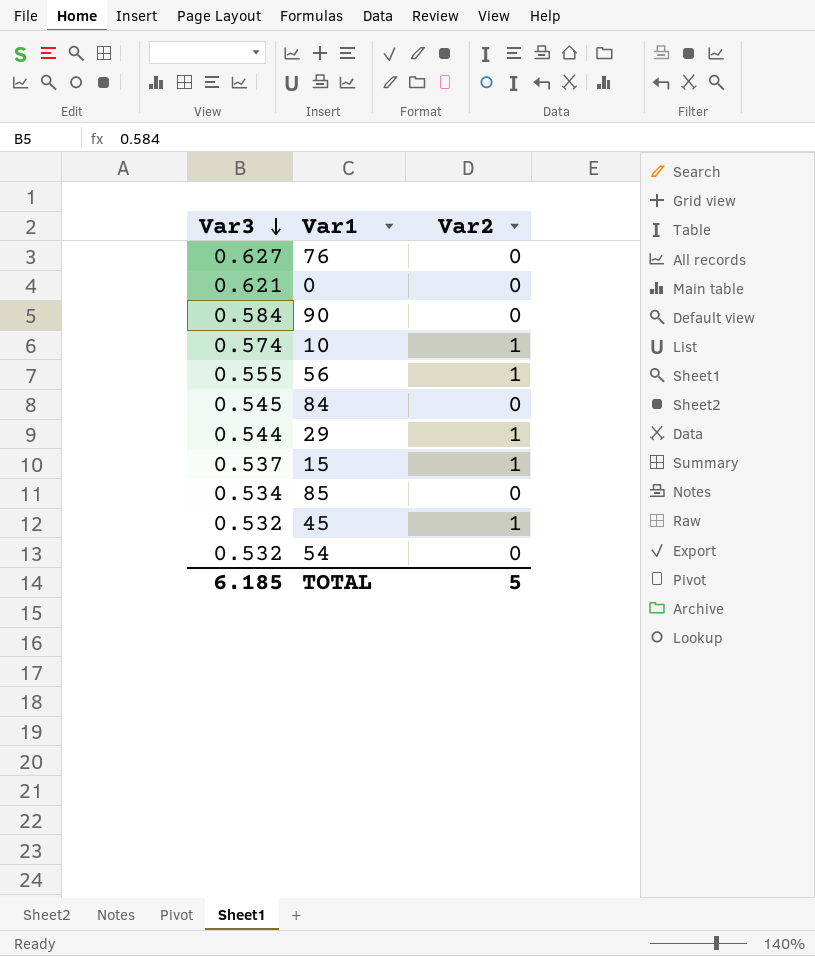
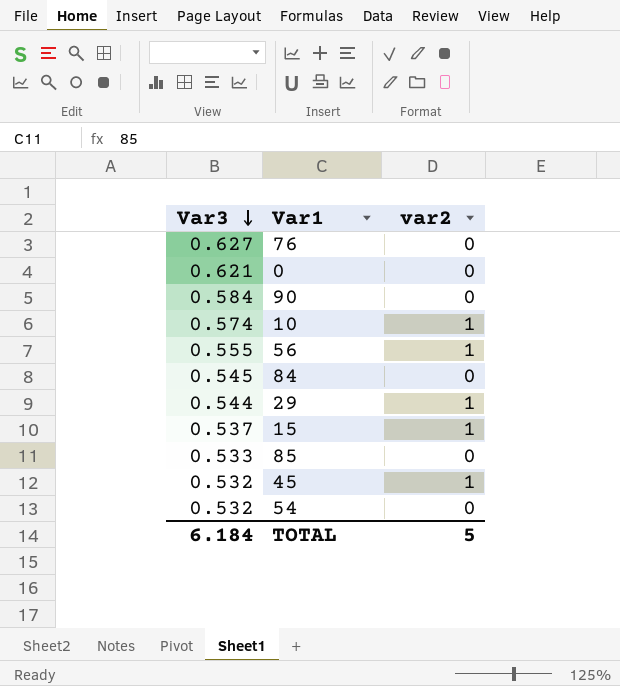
column name: Var2 -> var2
85 | Var3: 0.534 -> 0.533
TOTAL | Var3: 6.185 -> 6.184

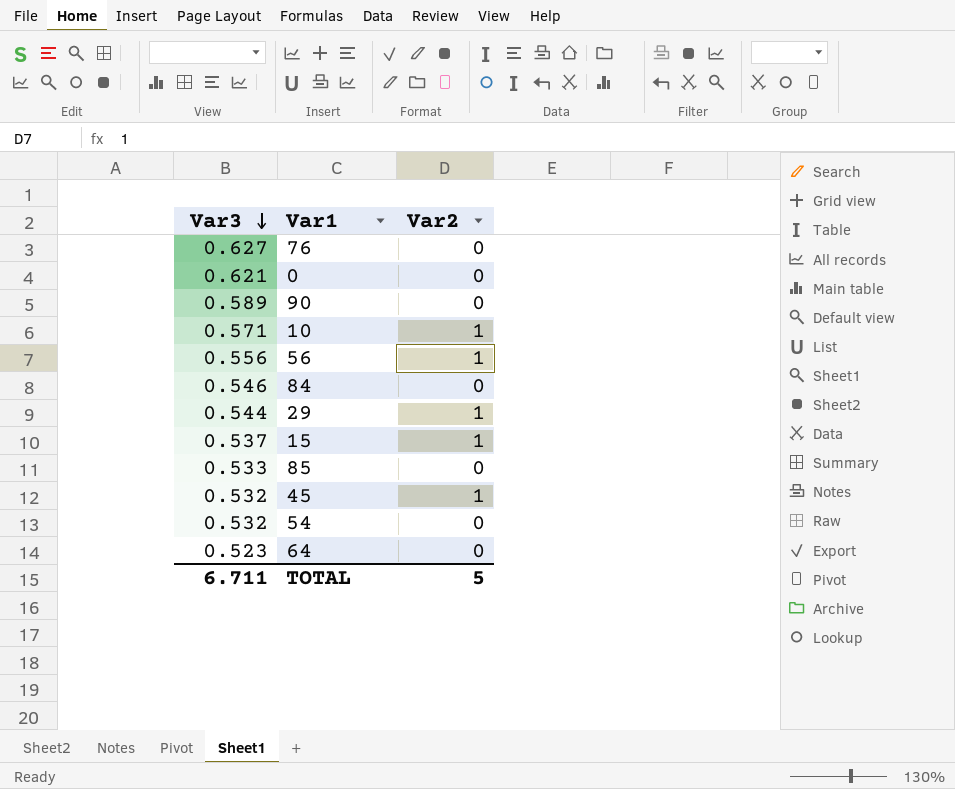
column name: var2 -> Var2
90 | Var3: 0.584 -> 0.589
10 | Var3: 0.574 -> 0.571
56 | Var3: 0.555 -> 0.556
84 | Var3: 0.545 -> 0.546
row 64: none -> 0.523 | 0
TOTAL | Var3: 6.184 -> 6.711

